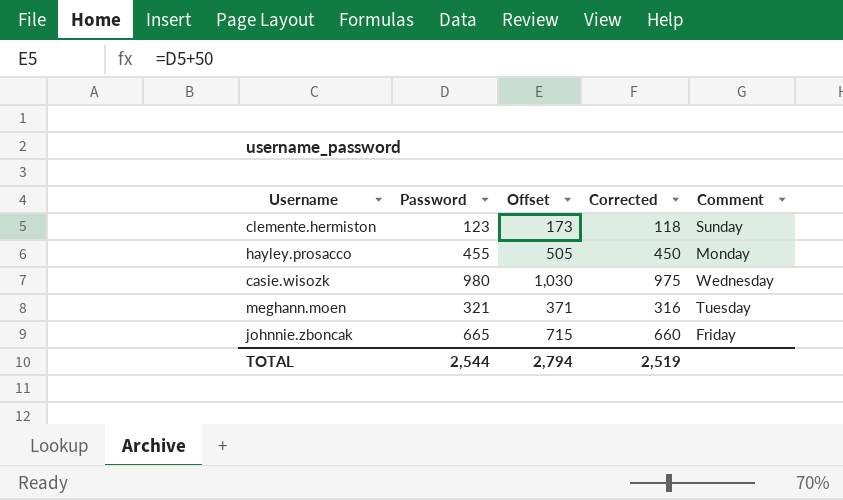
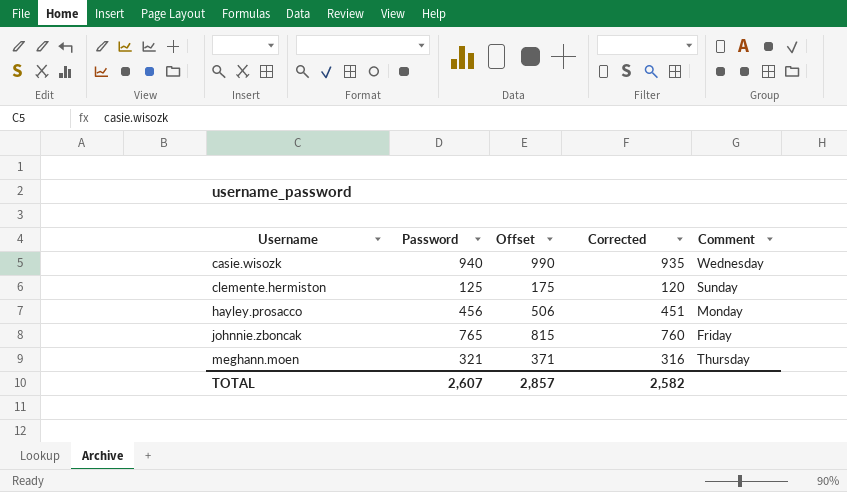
row order: none -> Username ascending
casie.wisozk | Password: 980 -> 940
casie.wisozk | Offset: 1,030 -> 990
casie.wisozk | Corrected: 975 -> 935
clemente.hermiston | Password: 123 -> 125
clemente.hermiston | Offset: 173 -> 175
clemente.hermiston | Corrected: 118 -> 120
hayley.prosacco | Password: 455 -> 456
hayley.prosacco | Offset: 505 -> 506
hayley.prosacco | Corrected: 450 -> 451
johnnie.zboncak | Password: 665 -> 765
johnnie.zboncak | Offset: 715 -> 815
johnnie.zboncak | Corrected: 660 -> 760
meghann.moen | Comment: Tuesday -> Thursday
TOTAL | Password: 2,544 -> 2,607
TOTAL | Offset: 2,794 -> 2,857
TOTAL | Corrected: 2,519 -> 2,582

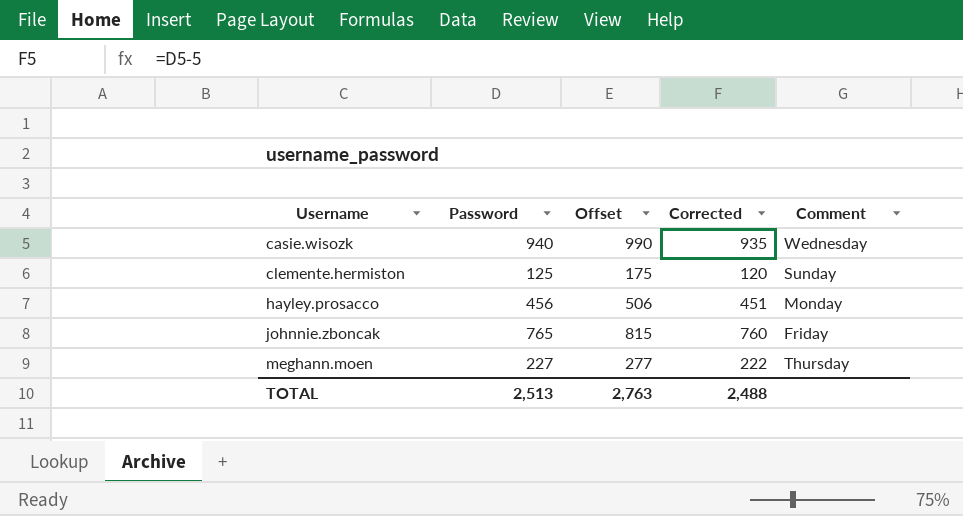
meghann.moen | Password: 321 -> 227
meghann.moen | Offset: 371 -> 277
meghann.moen | Corrected: 316 -> 222
TOTAL | Password: 2,607 -> 2,513
TOTAL | Offset: 2,857 -> 2,763
TOTAL | Corrected: 2,582 -> 2,488

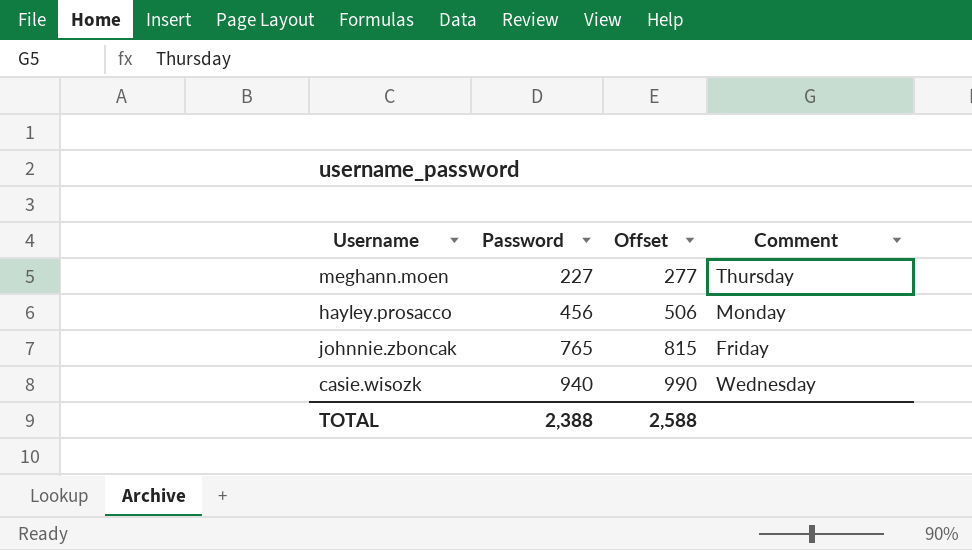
row order: Username ascending -> Password ascending
column Corrected | formula: [Password] - 5 -> none
row clemente.hermiston: 125 | 175 | 120 | Sunday -> none
TOTAL | Password: 2,513 -> 2,388
TOTAL | Offset: 2,763 -> 2,588

